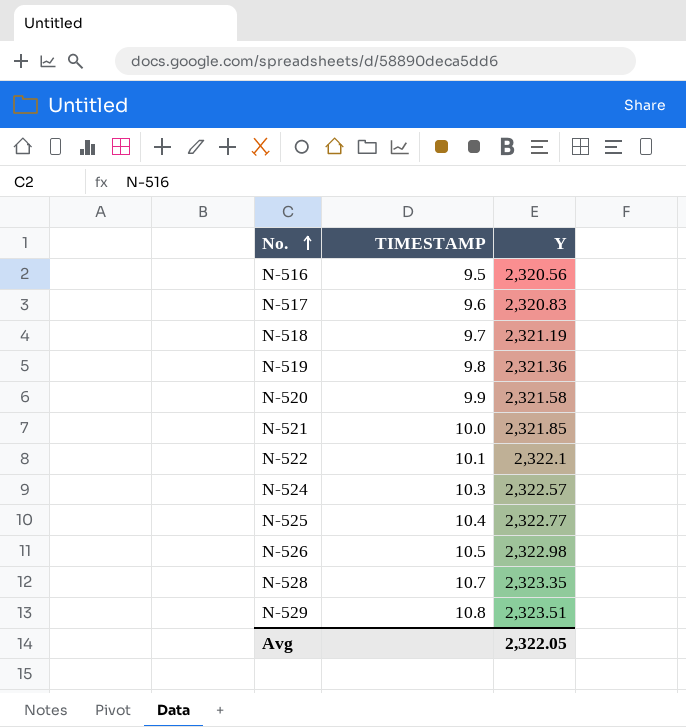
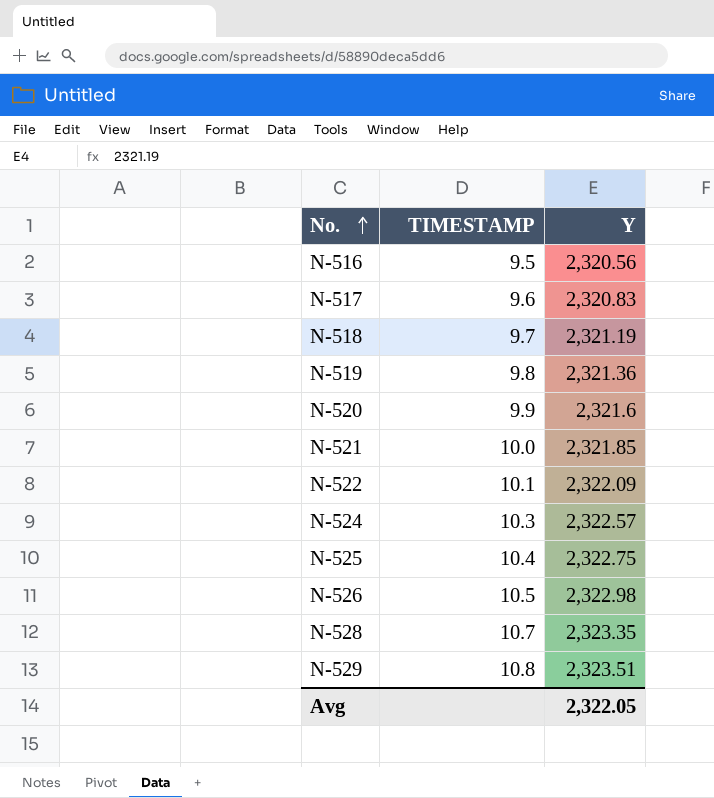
N-520 | Y: 2,321.58 -> 2,321.6
N-522 | Y: 2,322.1 -> 2,322.09
N-525 | Y: 2,322.77 -> 2,322.75

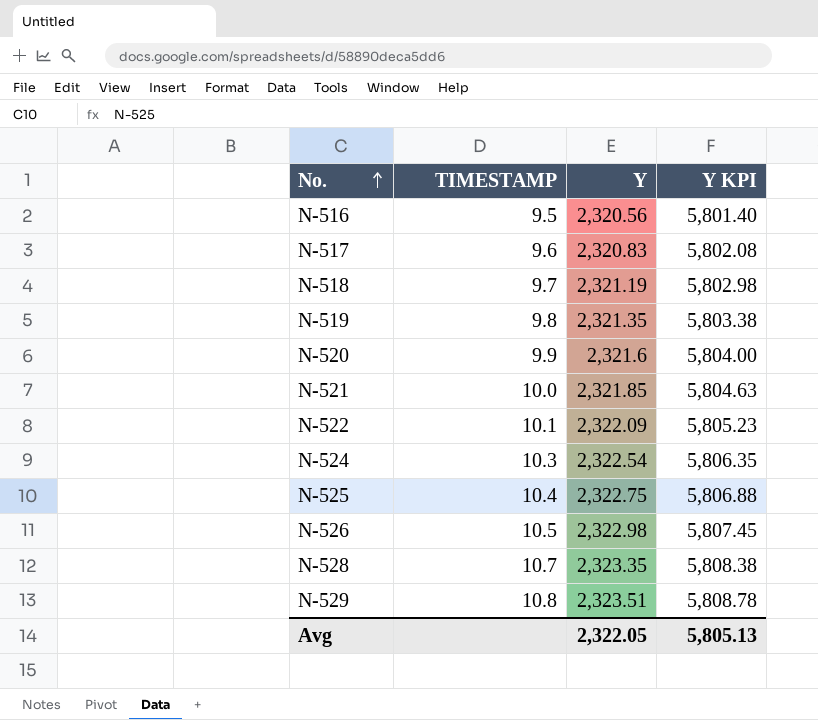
column Y KPI | formula: none -> [Y] * 2.5
N-519 | Y: 2,321.36 -> 2,321.35
N-524 | Y: 2,322.57 -> 2,322.54

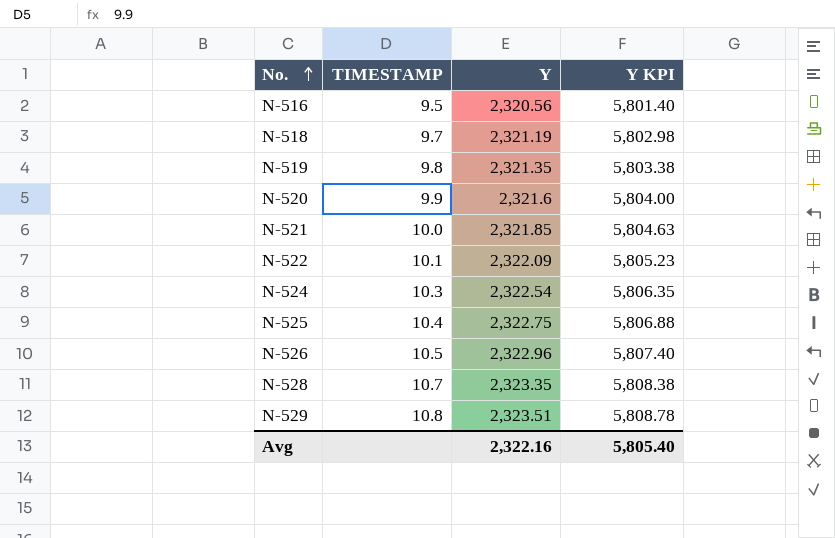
row N-517: 9.6 | 2,320.83 | 5,802.08 -> none
N-526 | Y: 2,322.98 -> 2,322.96
N-526 | Y KPI: 5,807.45 -> 5,807.40
Avg | Y: 2,322.05 -> 2,322.16
Avg | Y KPI: 5,805.13 -> 5,805.40

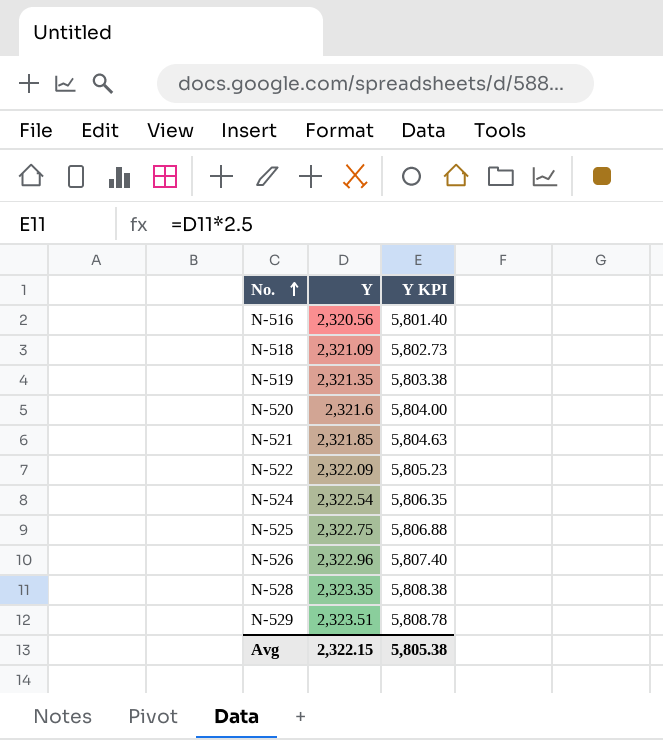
column TIMESTAMP | position: 2 -> none
N-518 | Y: 2,321.19 -> 2,321.09
N-518 | Y KPI: 5,802.98 -> 5,802.73
Avg | Y: 2,322.16 -> 2,322.15
Avg | Y KPI: 5,805.40 -> 5,805.38

